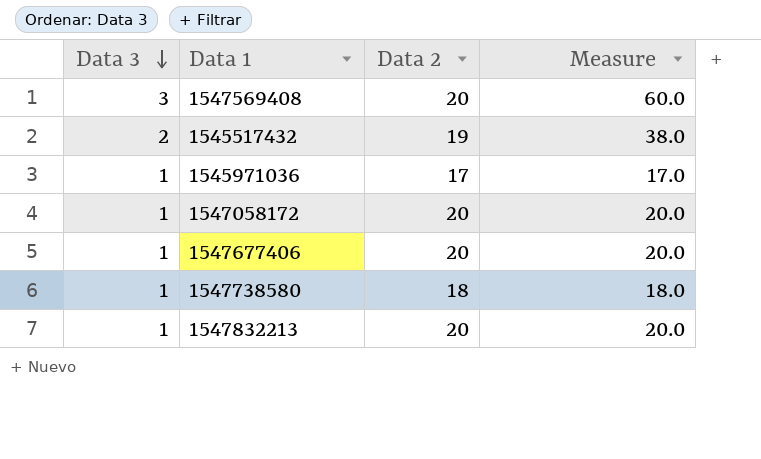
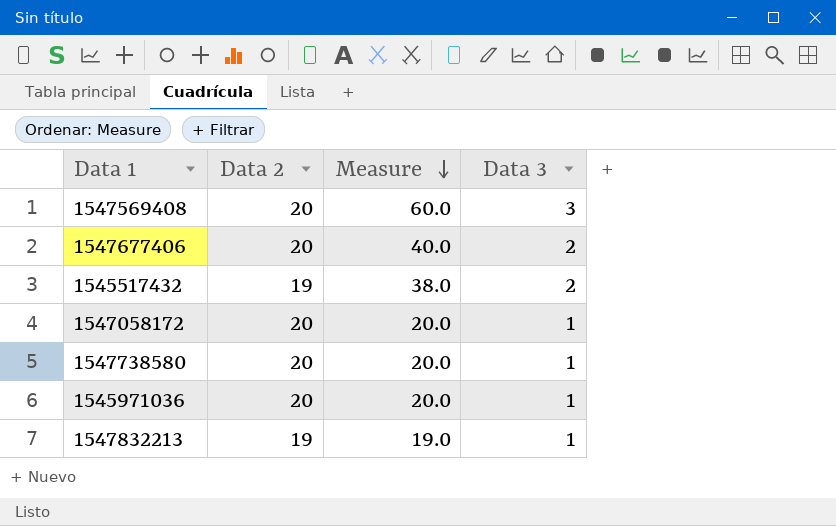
row order: Data 3 descending -> Measure descending
column Data 3 | position: 1 -> 4
1547677406 | Measure: 20.0 -> 40.0
1547677406 | Data 3: 1 -> 2
1547738580 | Data 2: 18 -> 20
1547738580 | Measure: 18.0 -> 20.0
1545971036 | Data 2: 17 -> 20
1545971036 | Measure: 17.0 -> 20.0
1547832213 | Data 2: 20 -> 19
1547832213 | Measure: 20.0 -> 19.0

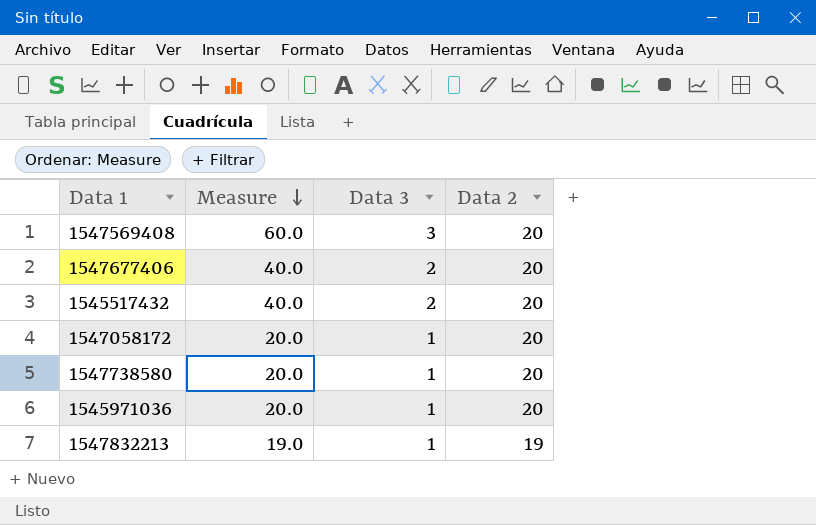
column Data 2 | position: 2 -> 4
1545517432 | Measure: 38.0 -> 40.0
1545517432 | Data 2: 19 -> 20

